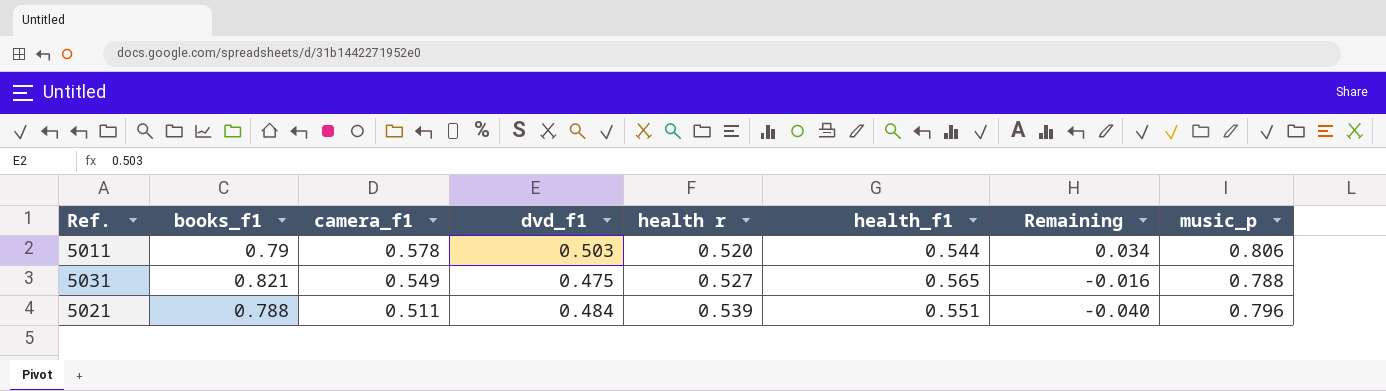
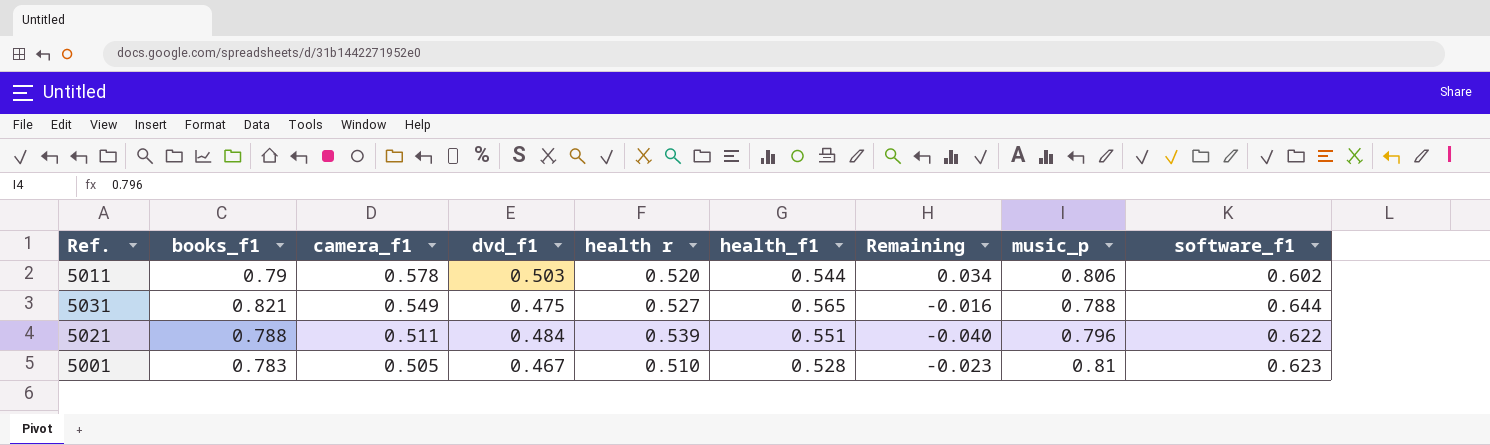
column software_f1 | position: none -> 9
row 5001: none -> 0.783 | 0.505 | 0.467 | 0.510 | 0.528 | -0.023 | 0.81 | 0.623

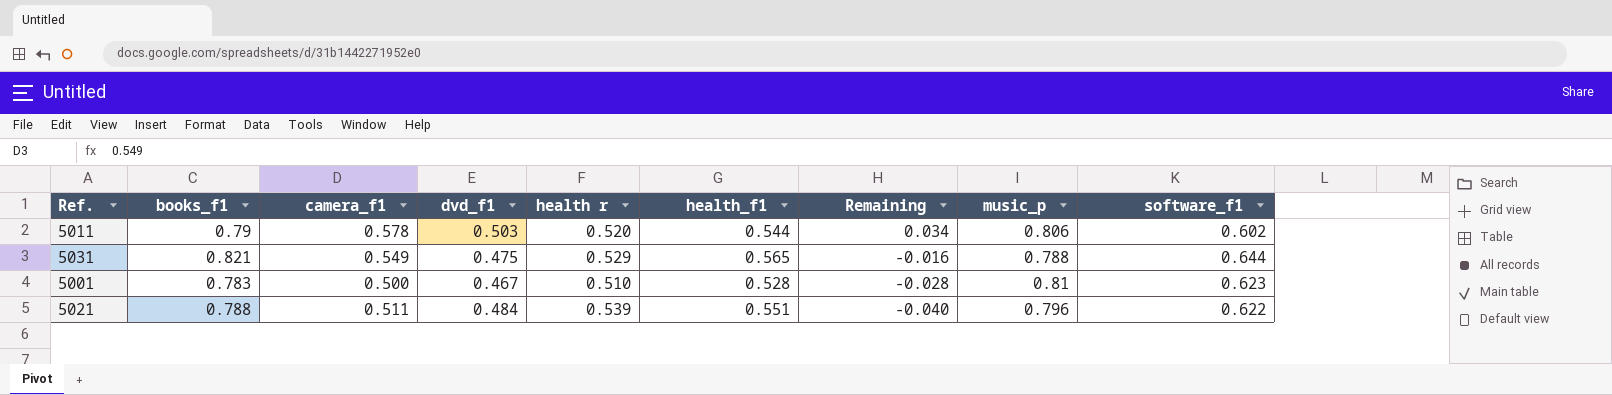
row order: camera_f1 descending -> Remaining descending
5031 | health r: 0.527 -> 0.529
5001 | camera_f1: 0.505 -> 0.500
5001 | Remaining: -0.023 -> -0.028

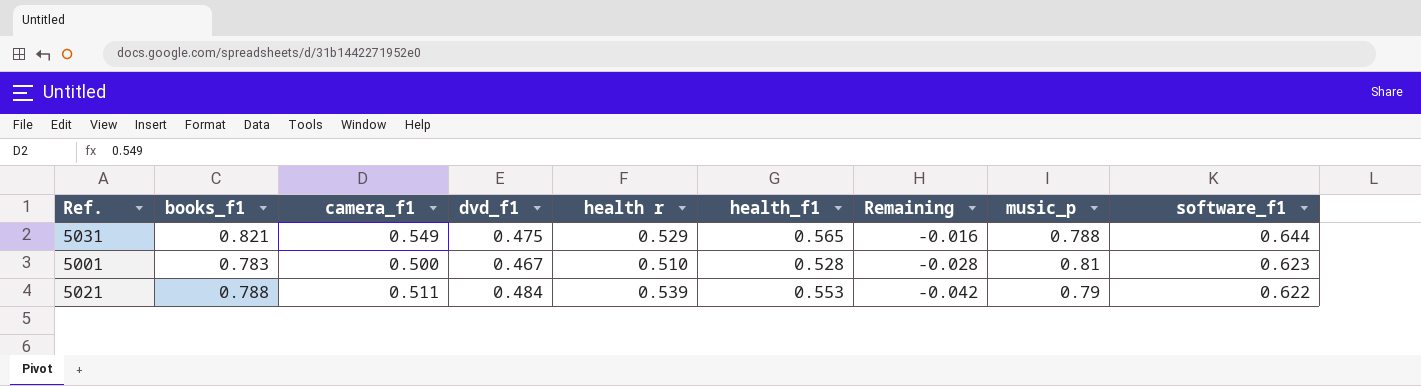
row 5011: 0.79 | 0.578 | 0.503 | 0.520 | 0.544 | 0.034 | 0.806 | 0.602 -> none
5021 | health_f1: 0.551 -> 0.553
5021 | Remaining: -0.040 -> -0.042
5021 | music_p: 0.796 -> 0.79

